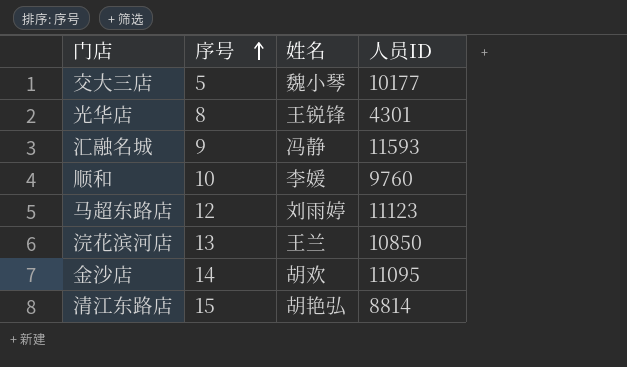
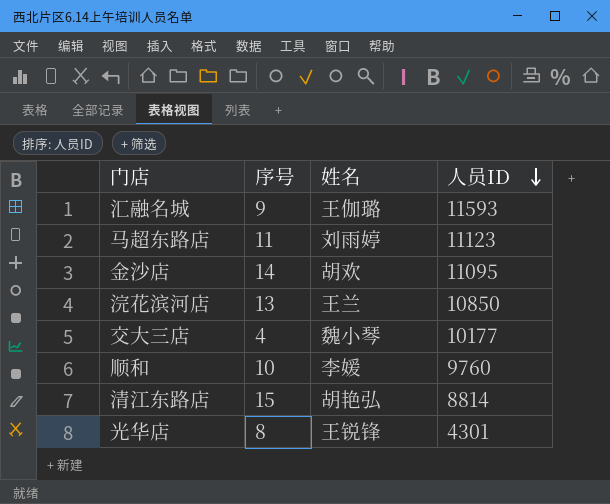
row order: 序号 ascending -> 人员ID descending
汇融名城 | 姓名: 冯静 -> 王伽璐
马超东路店 | 序号: 12 -> 11
交大三店 | 序号: 5 -> 4

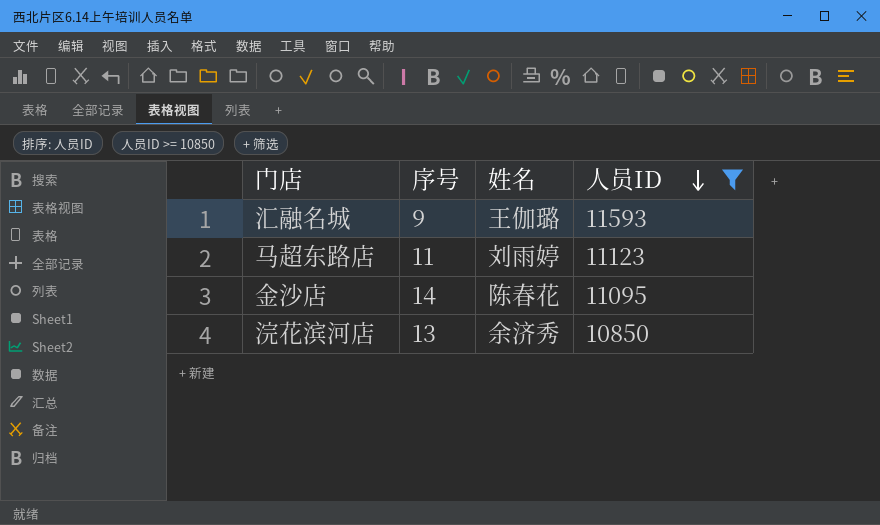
filter: none -> 人员ID >= 10850
金沙店 | 姓名: 胡欢 -> 陈春花
浣花滨河店 | 姓名: 王兰 -> 余济秀

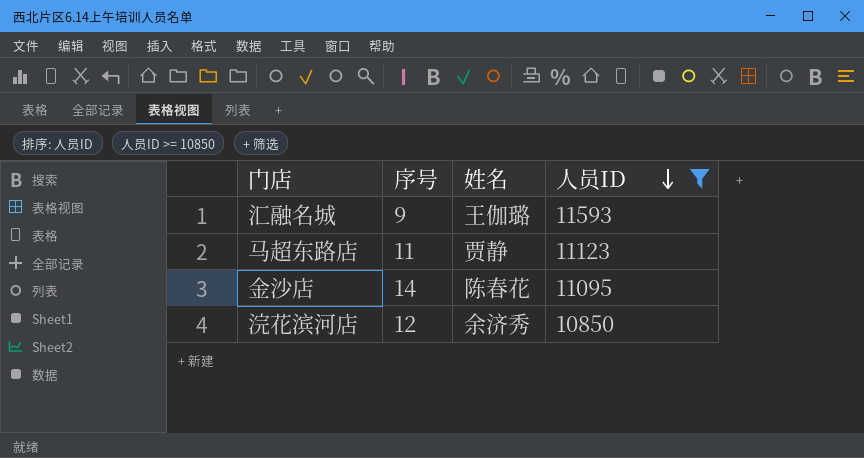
马超东路店 | 姓名: 刘雨婷 -> 贾静
浣花滨河店 | 序号: 13 -> 12

